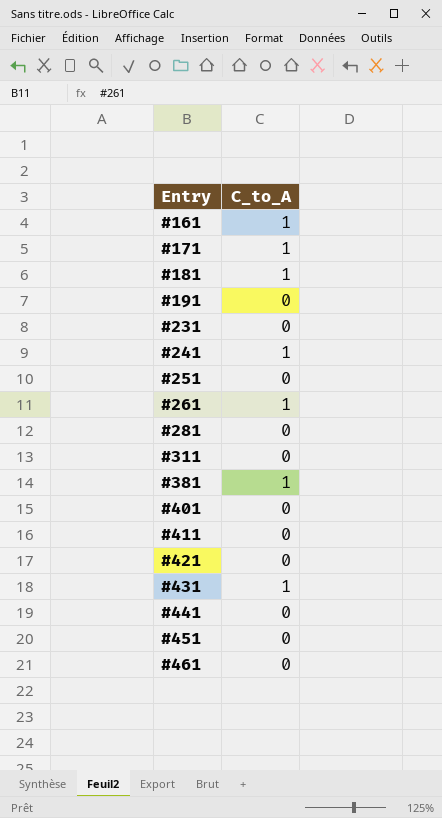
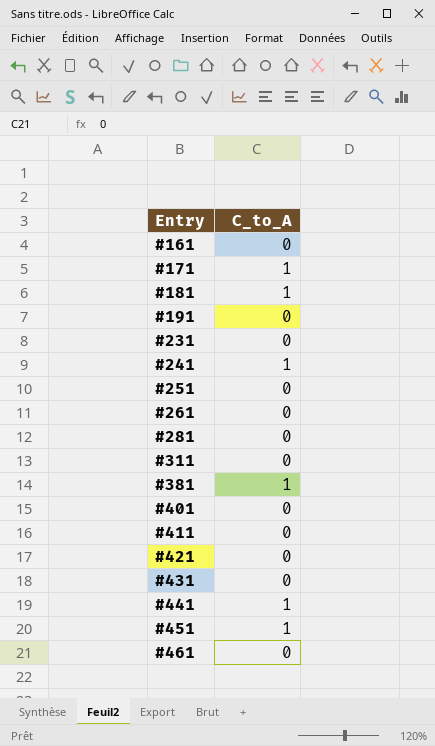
#161 | C_to_A: 1 -> 0
#261 | C_to_A: 1 -> 0
#431 | C_to_A: 1 -> 0
#441 | C_to_A: 0 -> 1
#451 | C_to_A: 0 -> 1

